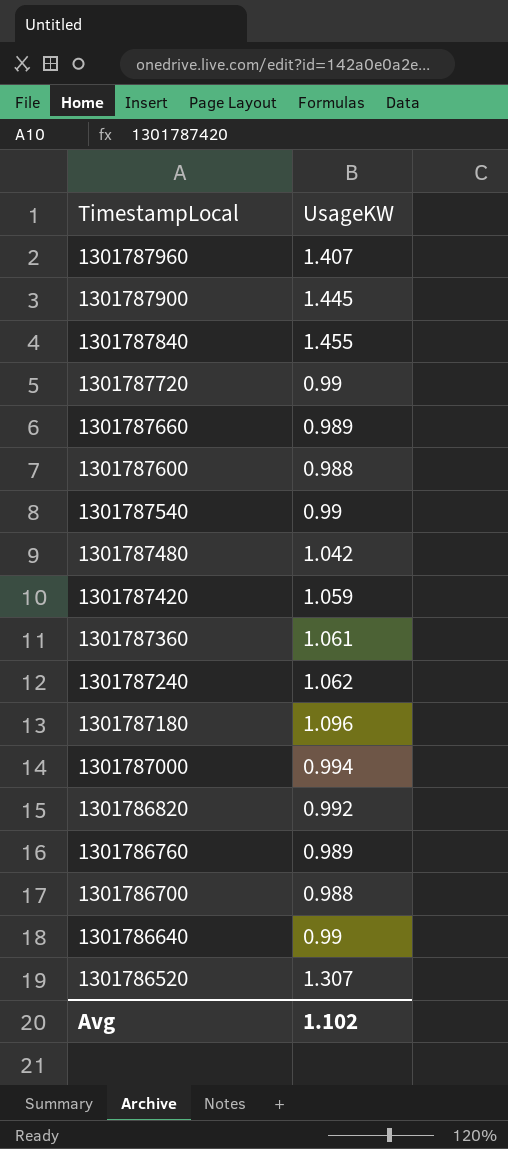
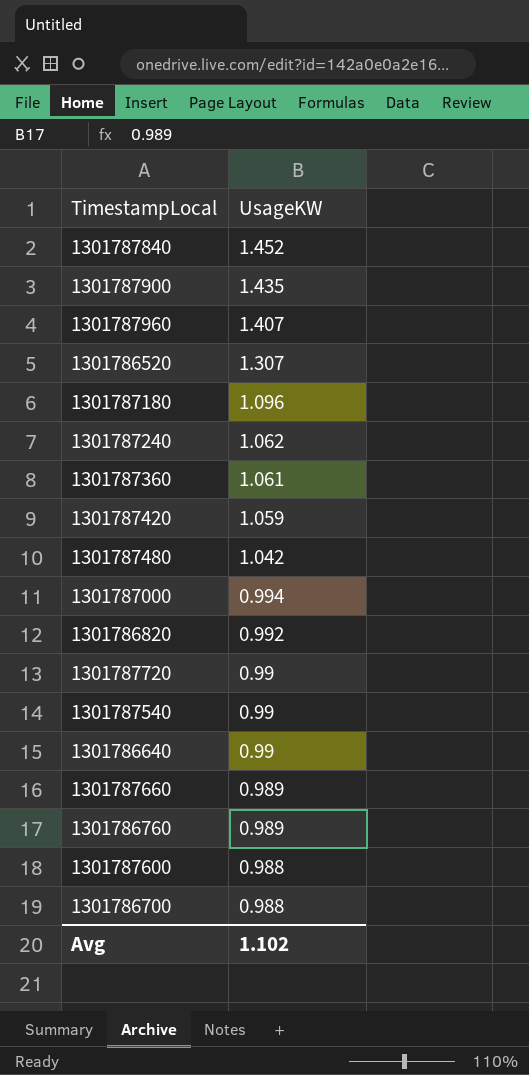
row order: TimestampLocal descending -> UsageKW descending
1301787840 | UsageKW: 1.455 -> 1.452
1301787900 | UsageKW: 1.445 -> 1.435

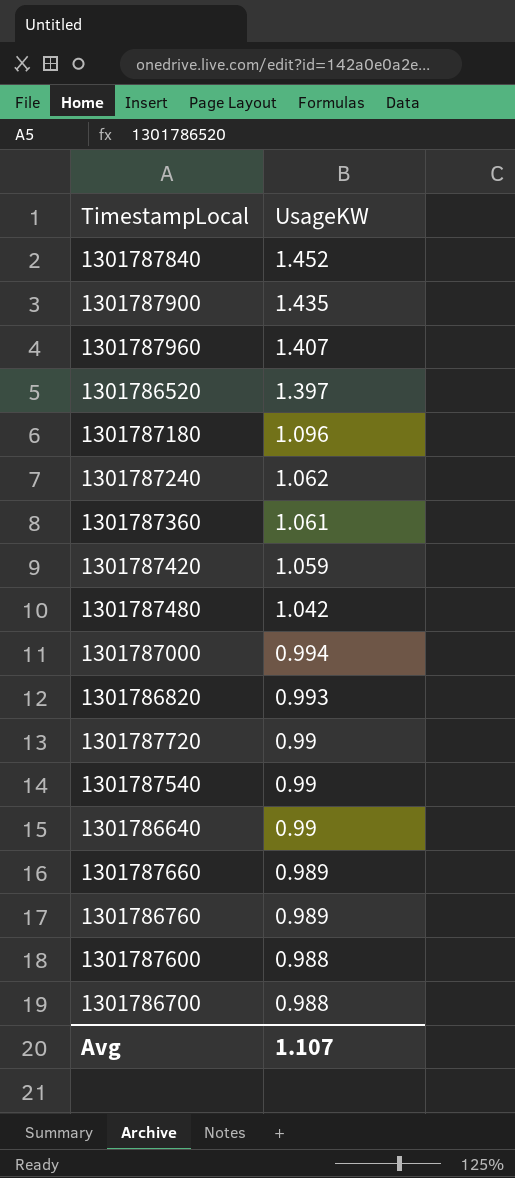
1301786520 | UsageKW: 1.307 -> 1.397
1301786820 | UsageKW: 0.992 -> 0.993
Avg | UsageKW: 1.102 -> 1.107

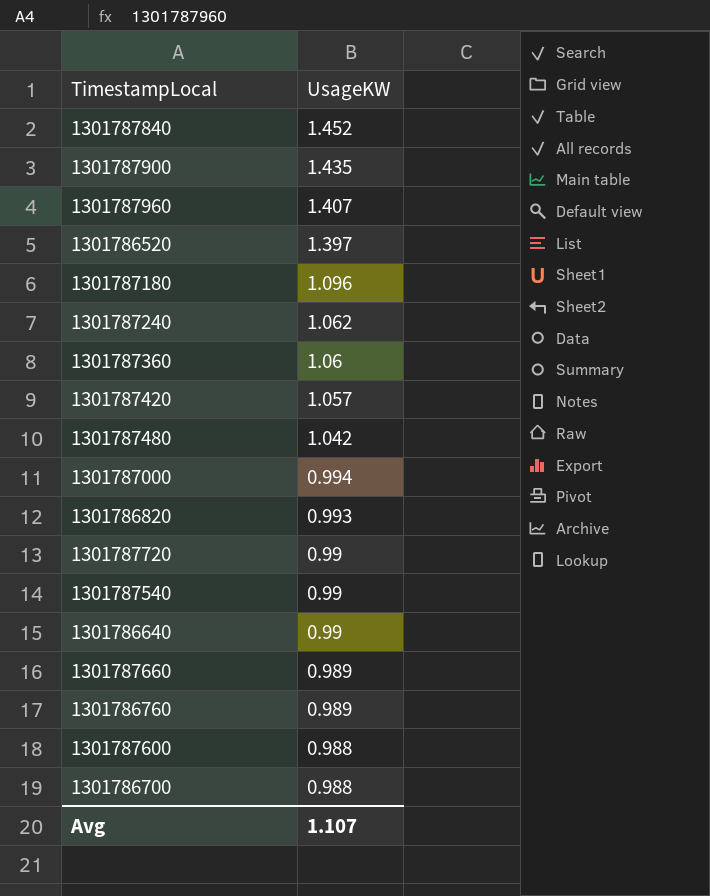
1301787360 | UsageKW: 1.061 -> 1.06
1301787420 | UsageKW: 1.059 -> 1.057

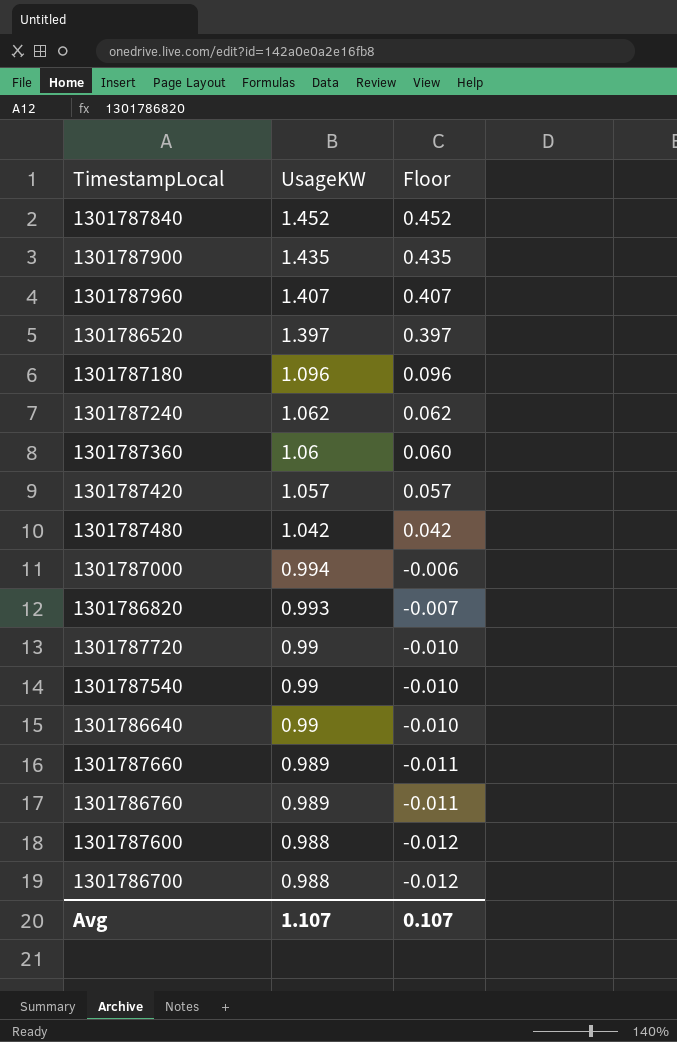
column Floor | formula: none -> [UsageKW] - 1

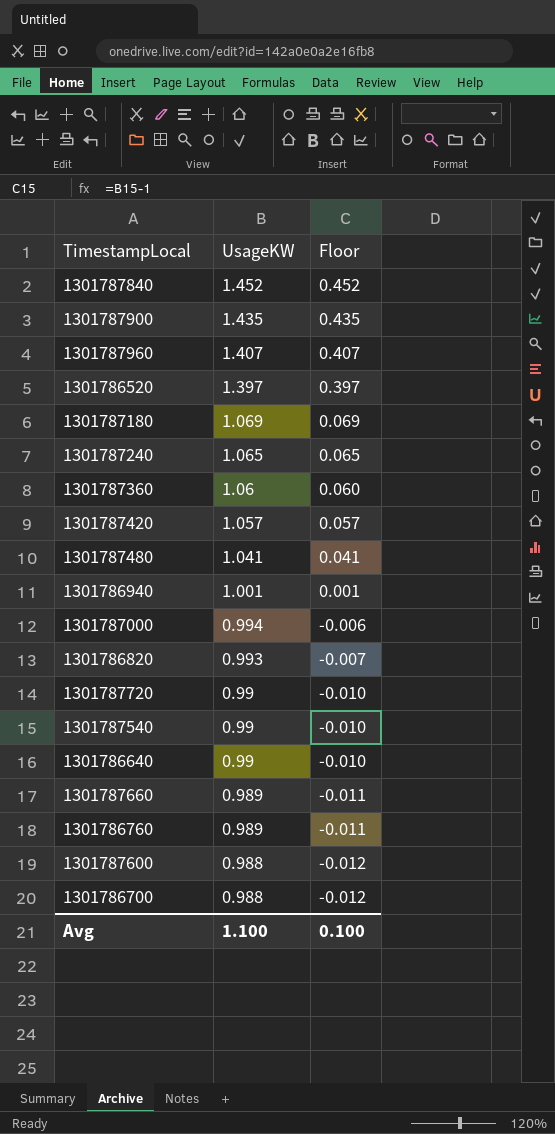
1301787180 | UsageKW: 1.096 -> 1.069
1301787180 | Floor: 0.096 -> 0.069
1301787240 | UsageKW: 1.062 -> 1.065
1301787240 | Floor: 0.062 -> 0.065
1301787480 | UsageKW: 1.042 -> 1.041
1301787480 | Floor: 0.042 -> 0.041
row 1301786940: none -> 1.001 | 0.001
Avg | UsageKW: 1.107 -> 1.100
Avg | Floor: 0.107 -> 0.100

